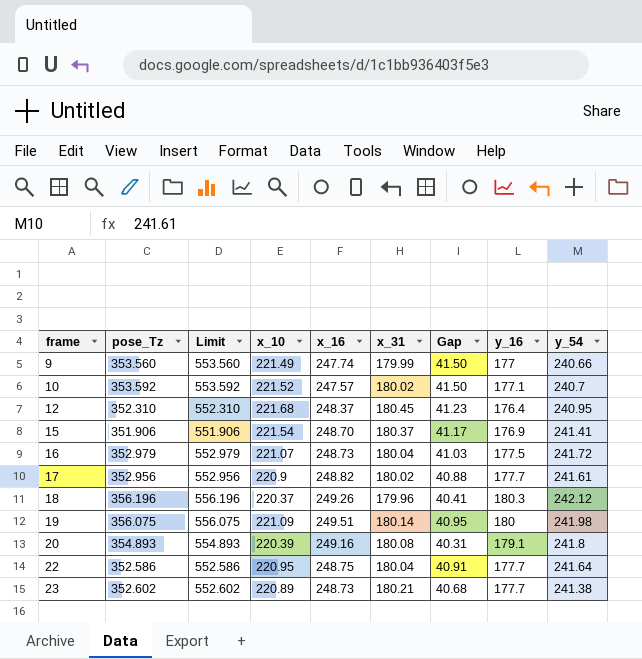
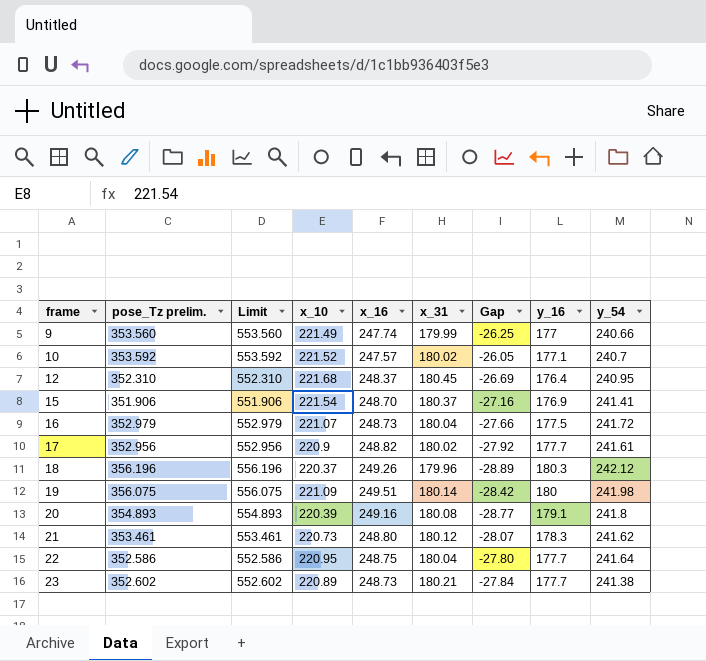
column name: pose_Tz -> pose_Tz prelim.
column Gap | formula: [x_10] - [x_31] -> [x_10] - [x_16]
row 21: none -> 353.461 | 553.461 | 220.73 | 248.80 | 180.12 | -28.07 | 178.3 | 241.62

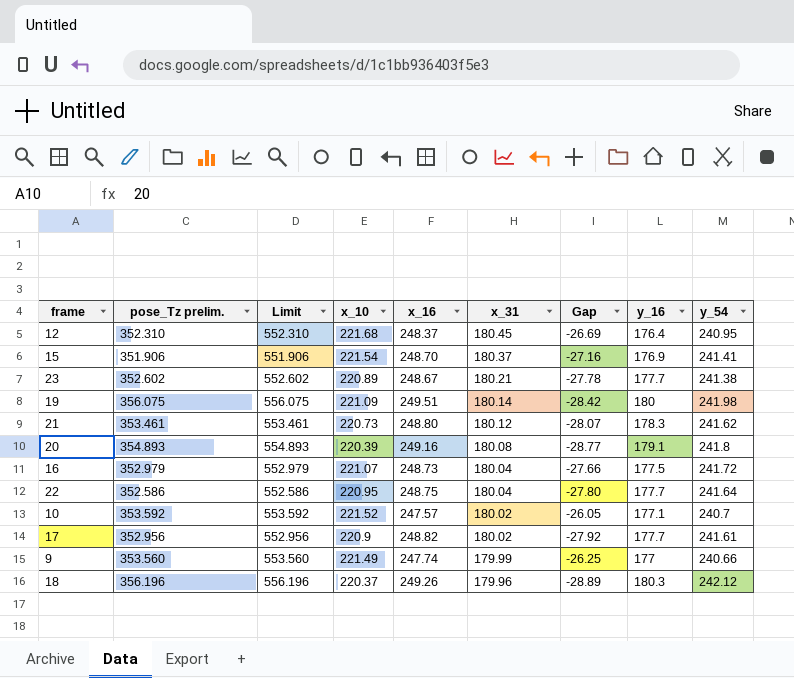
row order: frame ascending -> x_31 descending
23 | x_16: 248.73 -> 248.67
23 | Gap: -27.84 -> -27.78

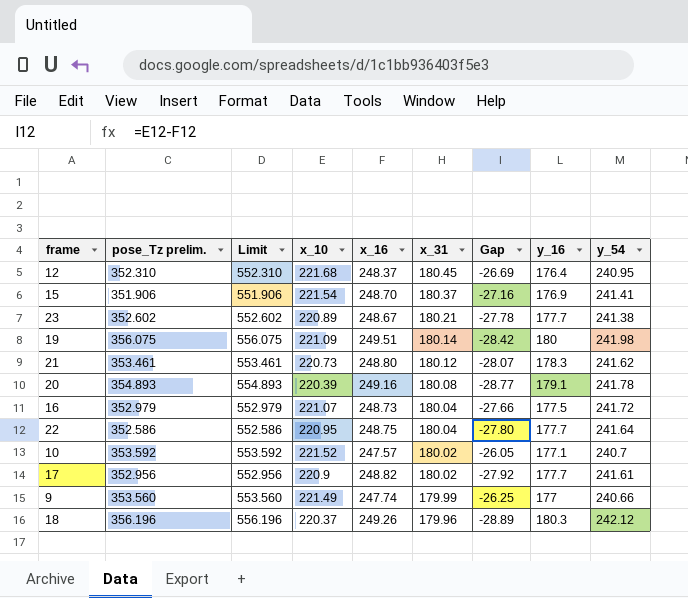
20 | y_54: 241.8 -> 241.78

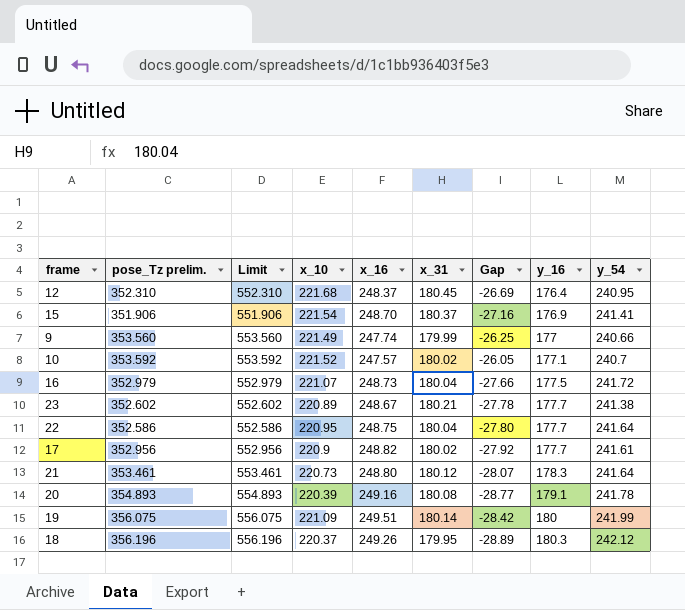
row order: x_31 descending -> y_16 ascending
21 | y_54: 241.62 -> 241.64
19 | y_54: 241.98 -> 241.99
18 | x_31: 179.96 -> 179.95

